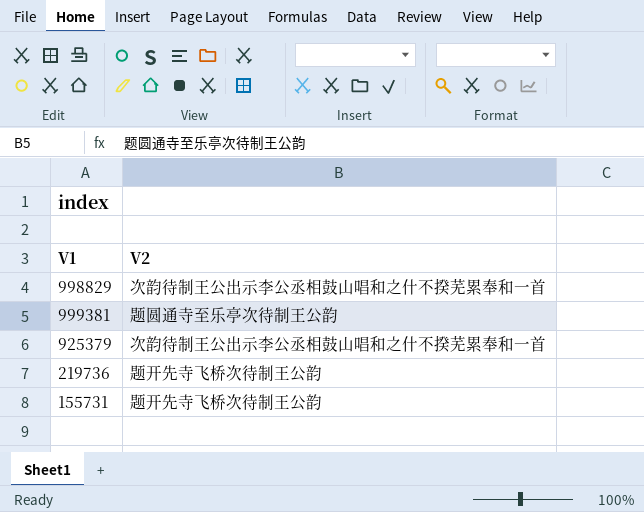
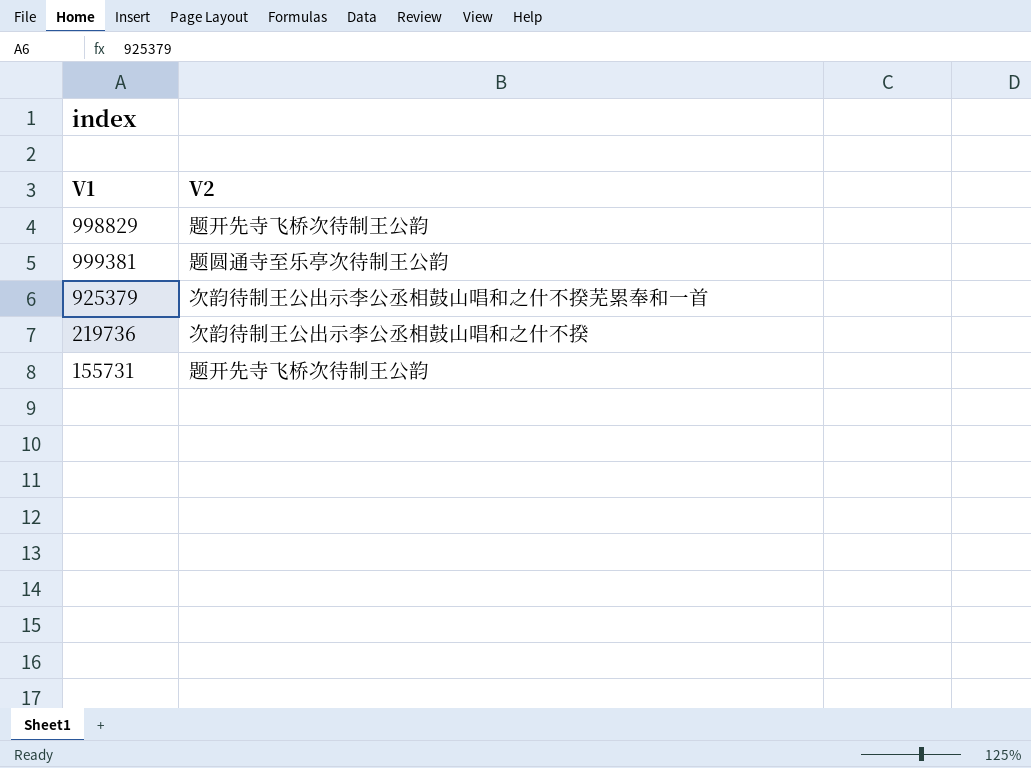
998829 | V2: 次韵待制王公出示李公丞相鼓山唱和之什不揆芜累奉和一首 -> 题开先寺飞桥次待制王公韵
219736 | V2: 题开先寺飞桥次待制王公韵 -> 次韵待制王公出示李公丞相鼓山唱和之什不揆

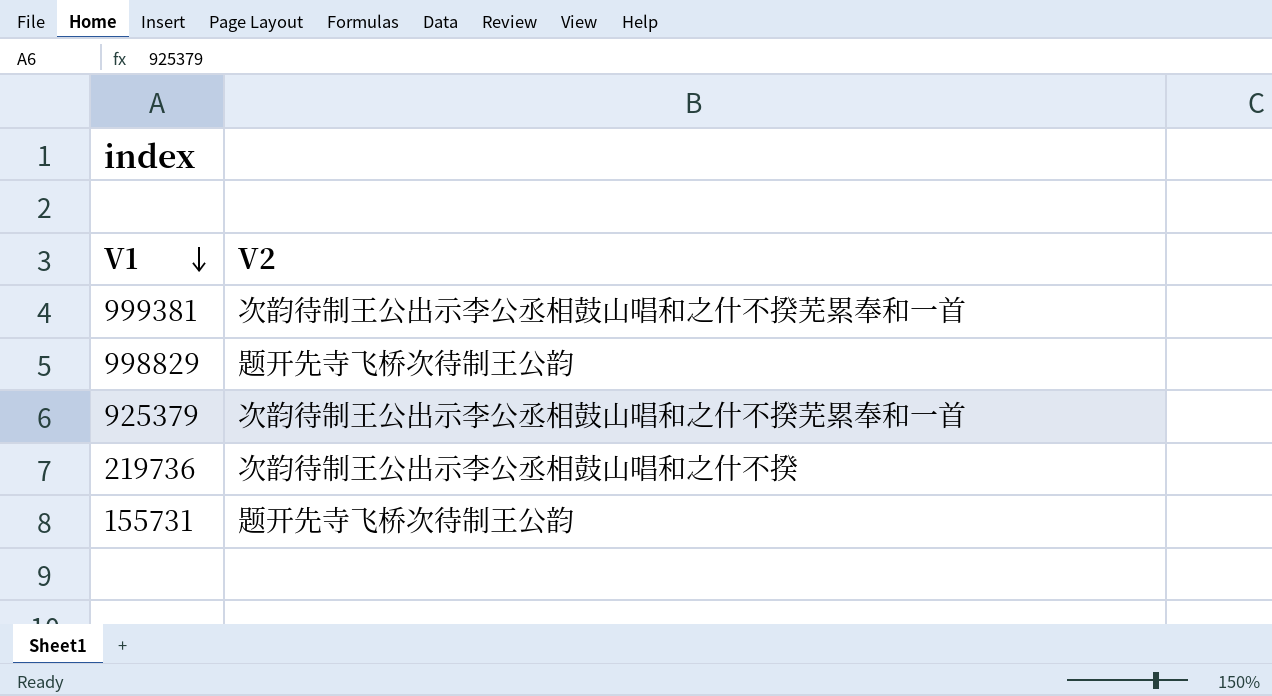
row order: none -> V1 descending
999381 | V2: 题圆通寺至乐亭次待制王公韵 -> 次韵待制王公出示李公丞相鼓山唱和之什不揆芜累奉和一首

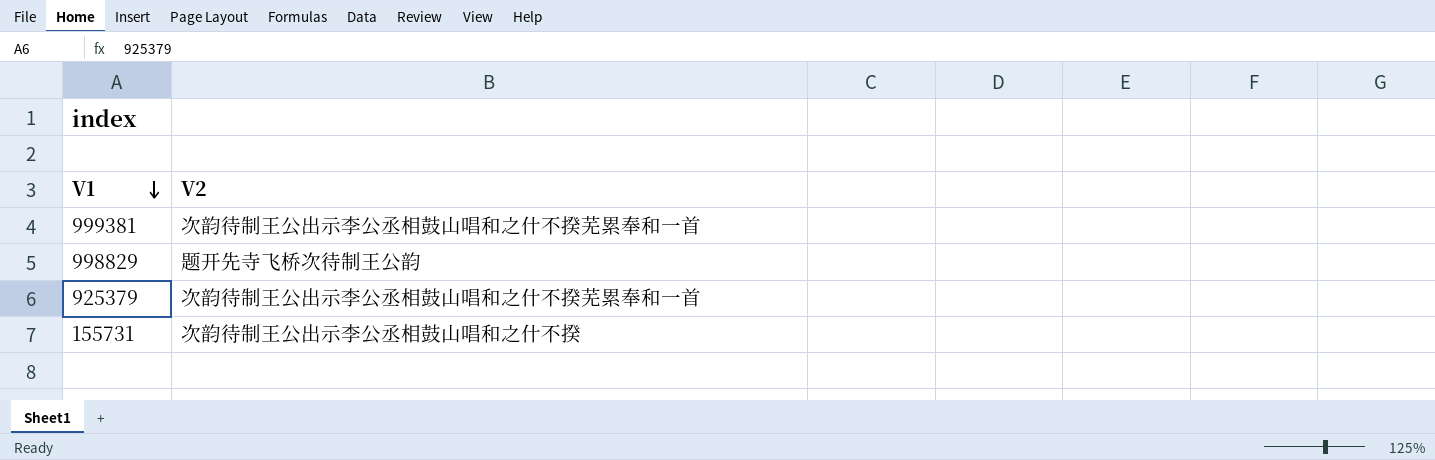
row 219736: 次韵待制王公出示李公丞相鼓山唱和之什不揆 -> none
155731 | V2: 题开先寺飞桥次待制王公韵 -> 次韵待制王公出示李公丞相鼓山唱和之什不揆

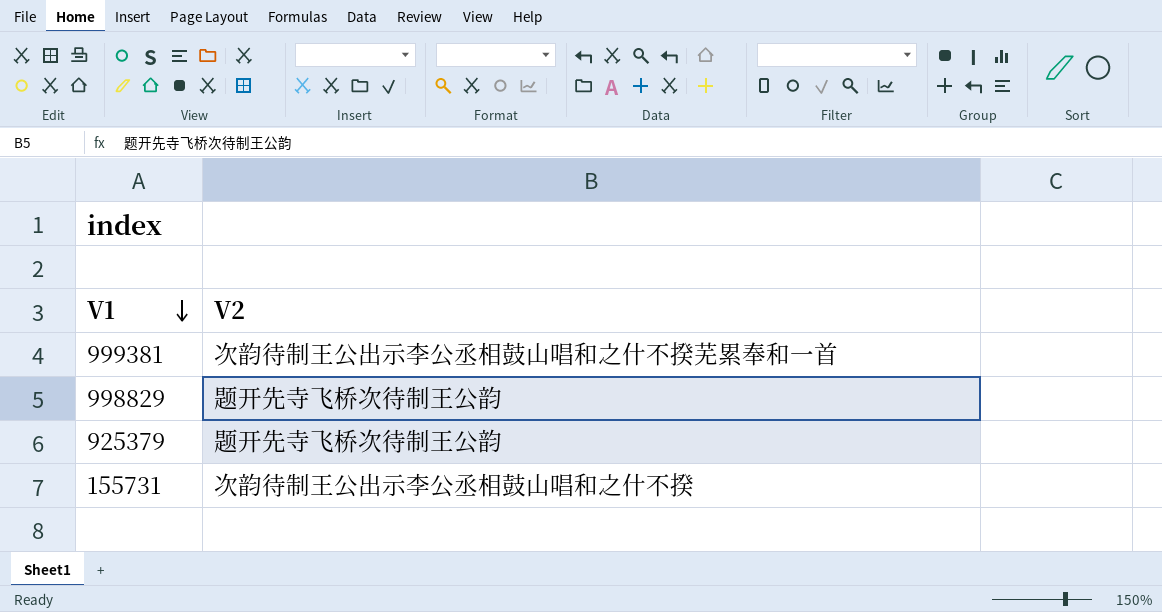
925379 | V2: 次韵待制王公出示李公丞相鼓山唱和之什不揆芜累奉和一首 -> 题开先寺飞桥次待制王公韵

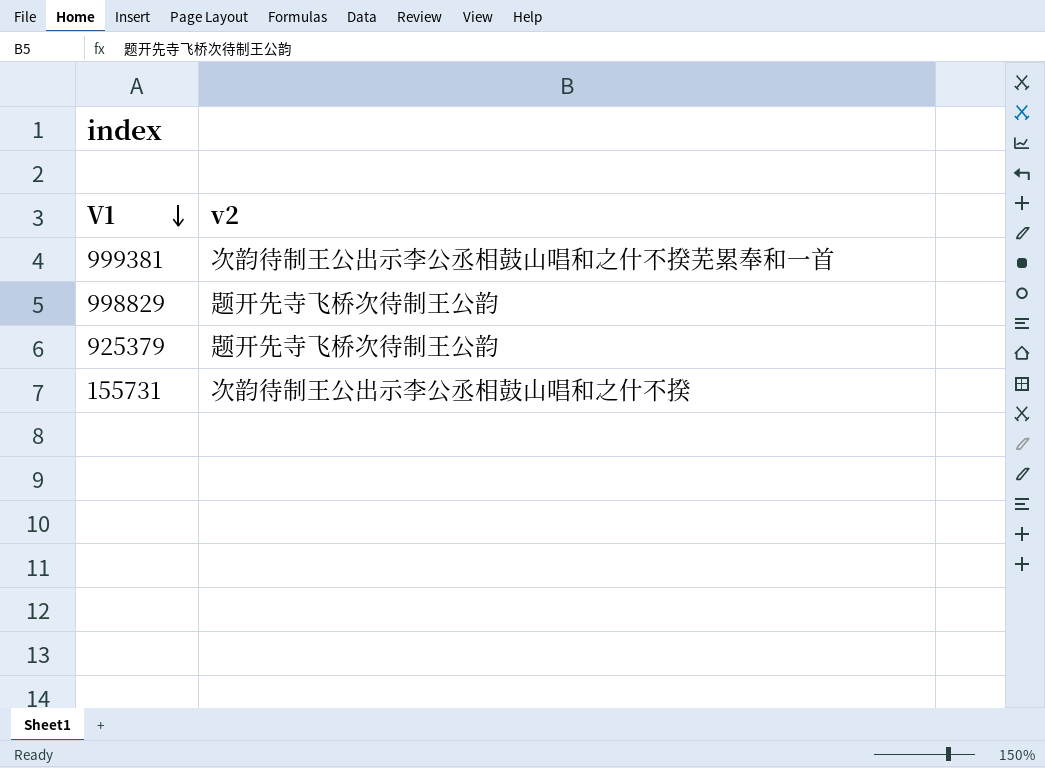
column name: V2 -> v2

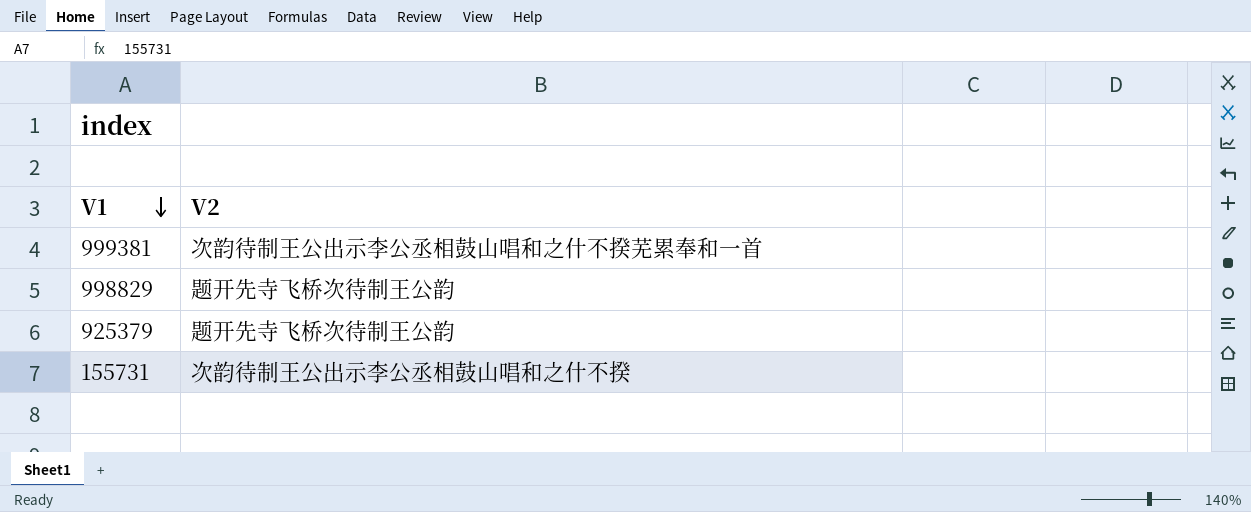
column name: v2 -> V2

